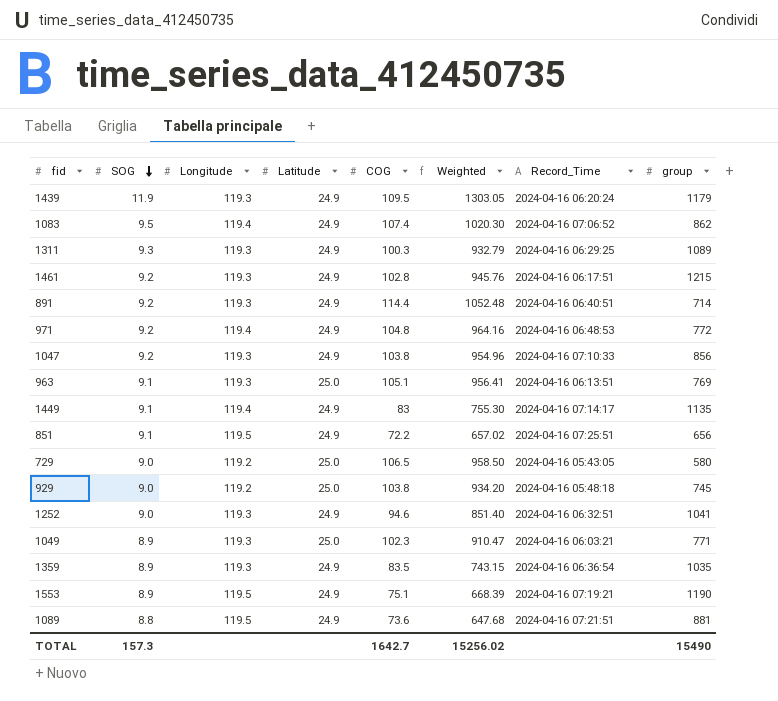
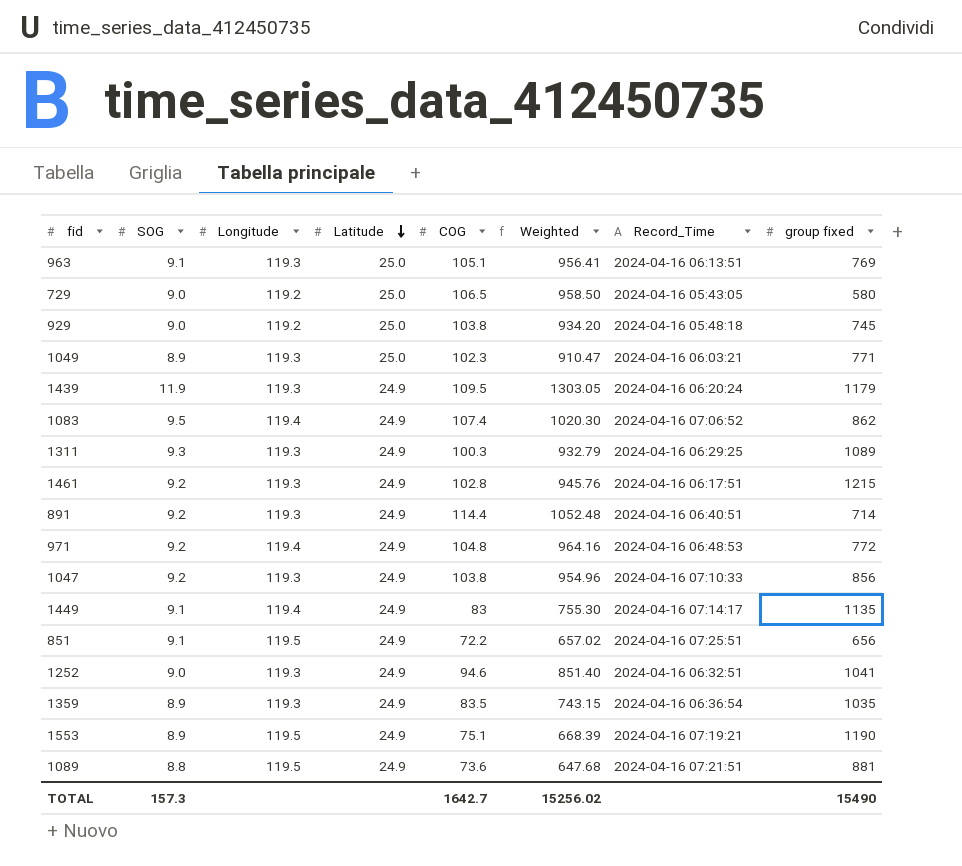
row order: SOG descending -> Latitude descending
column name: group -> group fixed

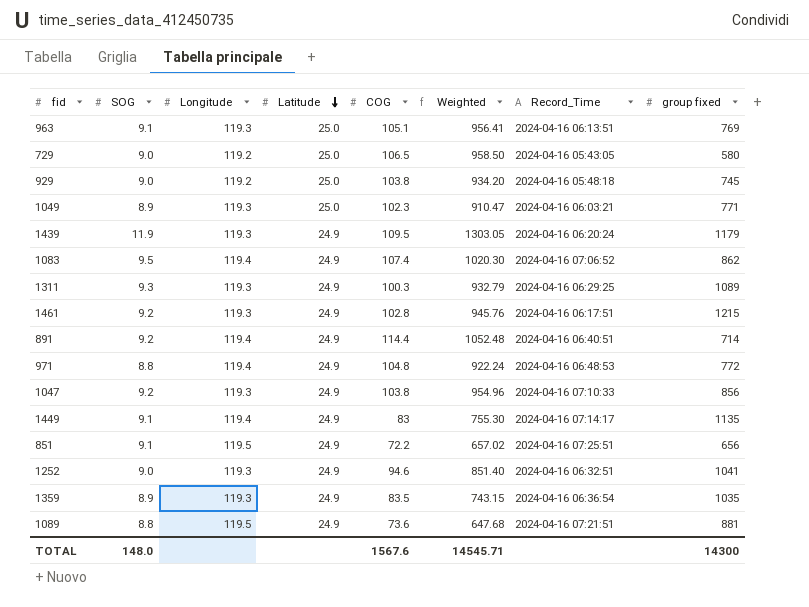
row 1553: 8.9 | 119.5 | 24.9 | 75.1 | 668.39 | 2024-04-16 07:19:21 | 1190 -> none
891 | Longitude: 119.3 -> 119.4
971 | SOG: 9.2 -> 8.8
971 | Weighted: 964.16 -> 922.24
TOTAL | SOG: 157.3 -> 148.0
TOTAL | COG: 1642.7 -> 1567.6
TOTAL | Weighted: 15256.02 -> 14545.71
TOTAL | group fixed: 15490 -> 14300

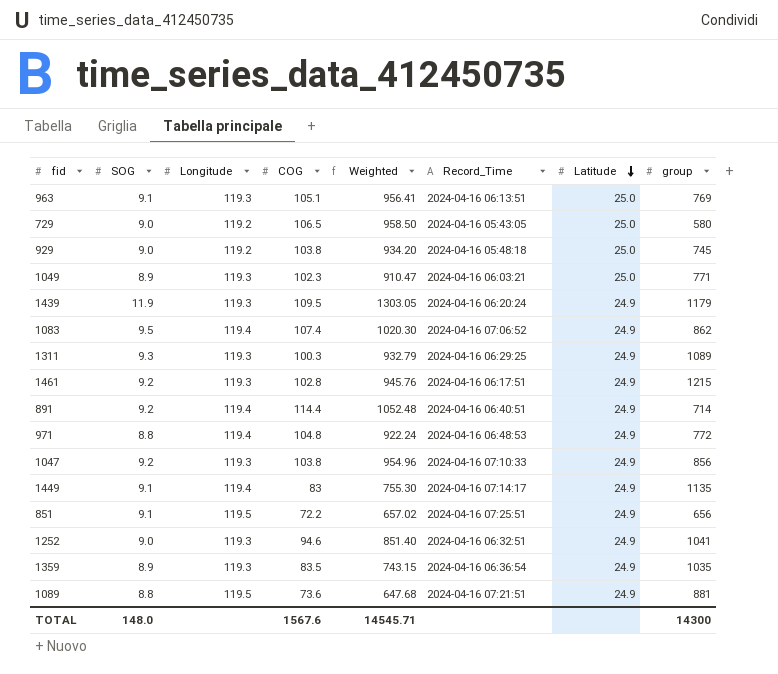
column Latitude | position: 4 -> 7
column name: group fixed -> group

